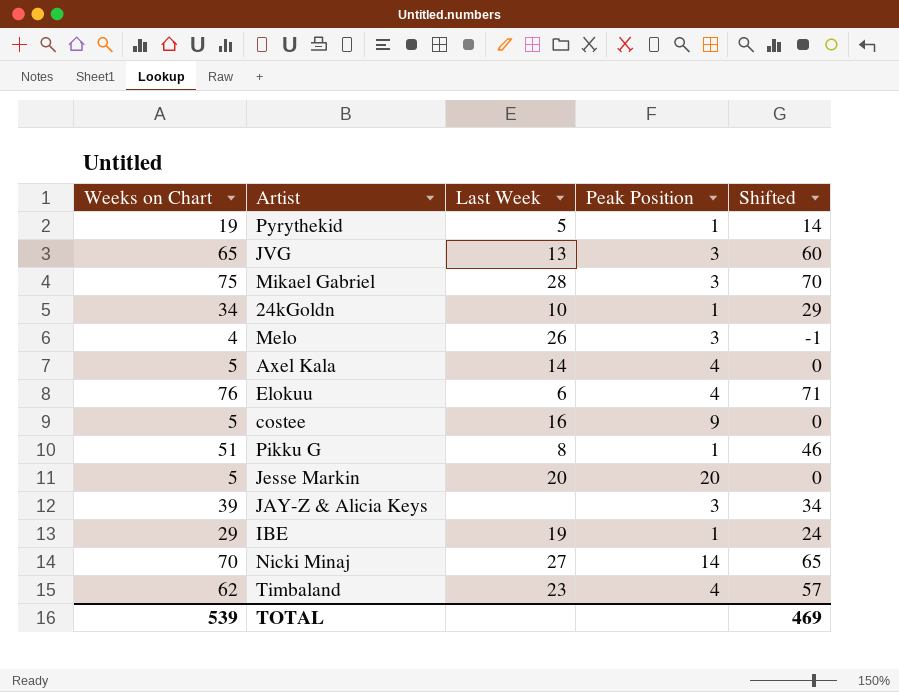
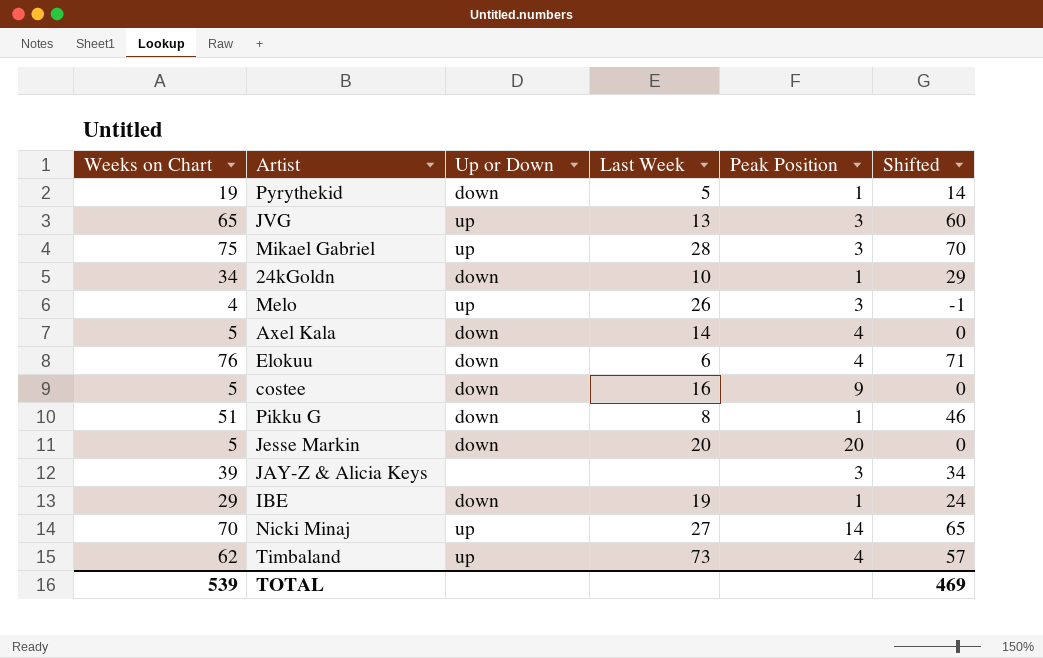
column Up or Down | position: none -> 3
Timbaland | Last Week: 23 -> 73

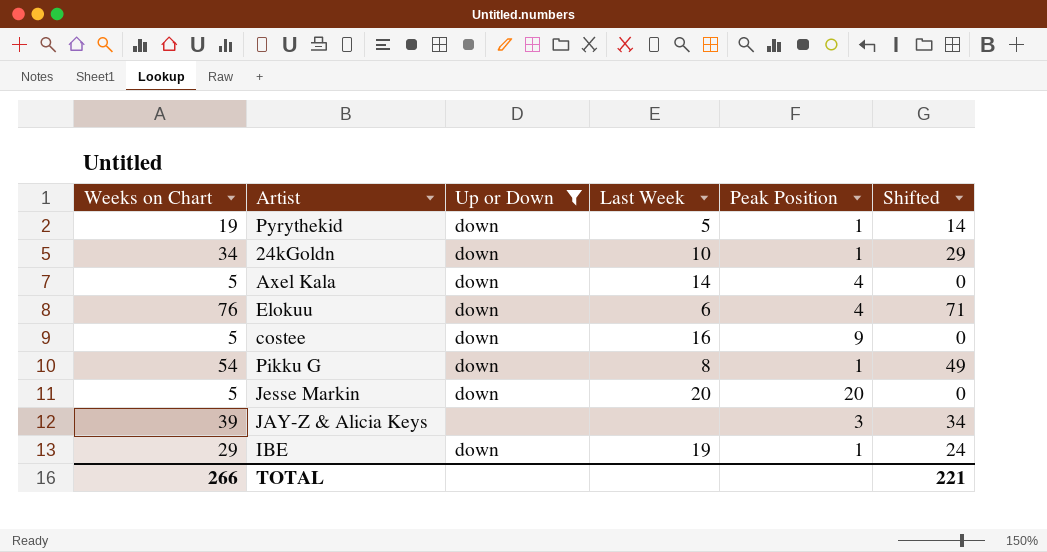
filter: none -> Up or Down != up
Pikku G | Weeks on Chart: 51 -> 54
Pikku G | Shifted: 46 -> 49
TOTAL | Weeks on Chart: 539 -> 266
TOTAL | Shifted: 469 -> 221

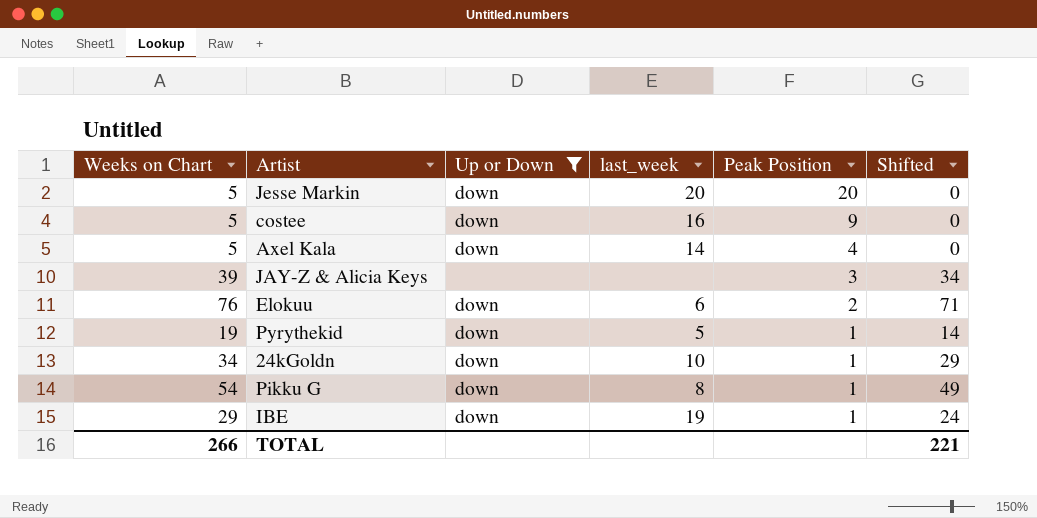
row order: none -> Peak Position descending
column name: Last Week -> last_week
Elokuu | Peak Position: 4 -> 2

